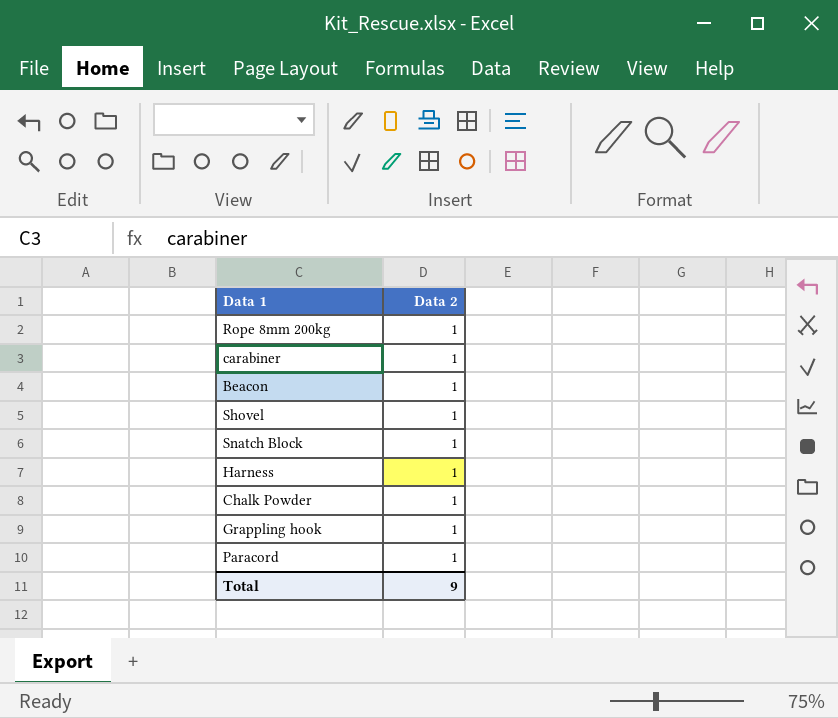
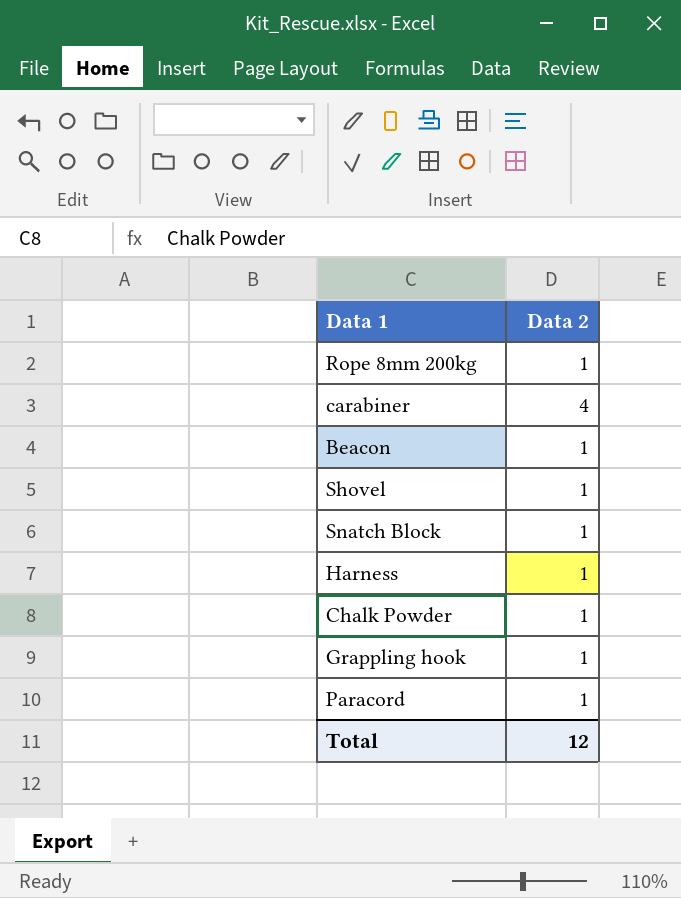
carabiner | Data 2: 1 -> 4
Total | Data 2: 9 -> 12

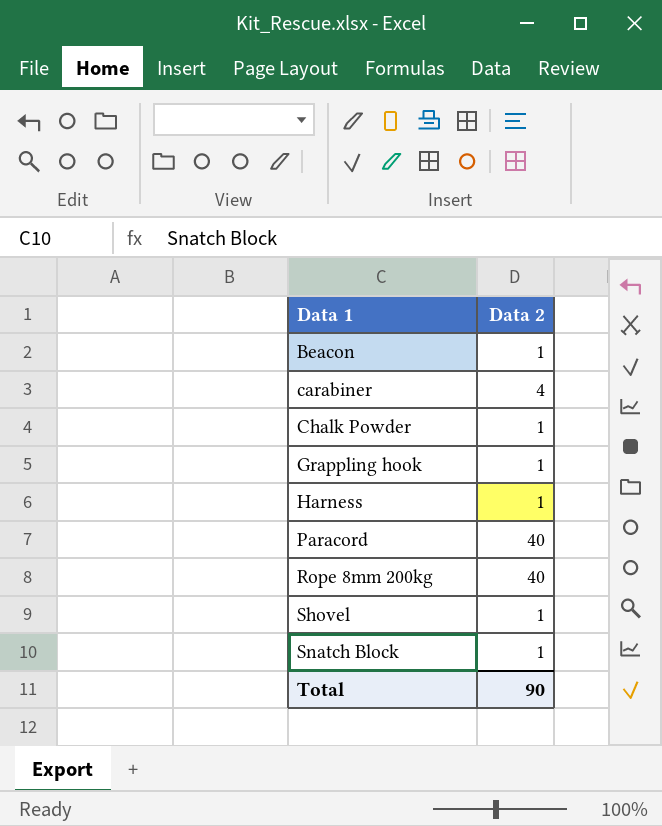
row order: none -> Data 1 ascending
Paracord | Data 2: 1 -> 40
Rope 8mm 200kg | Data 2: 1 -> 40
Total | Data 2: 12 -> 90

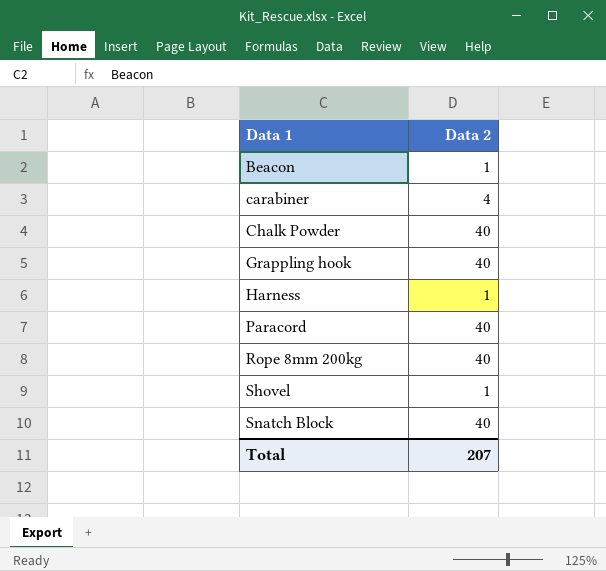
Chalk Powder | Data 2: 1 -> 40
Grappling hook | Data 2: 1 -> 40
Snatch Block | Data 2: 1 -> 40
Total | Data 2: 90 -> 207

